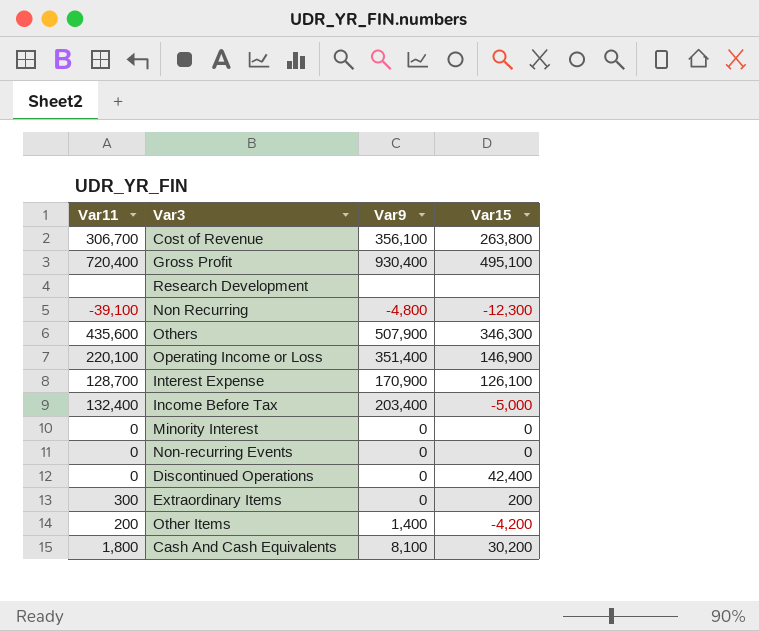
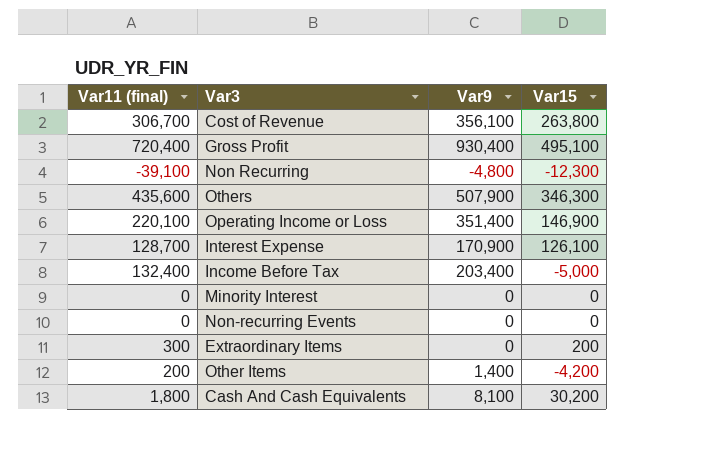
column name: Var11 -> Var11 (final)
row Research Development: none | none | none -> none
row Discontinued Operations: 0 | 0 | 42,400 -> none

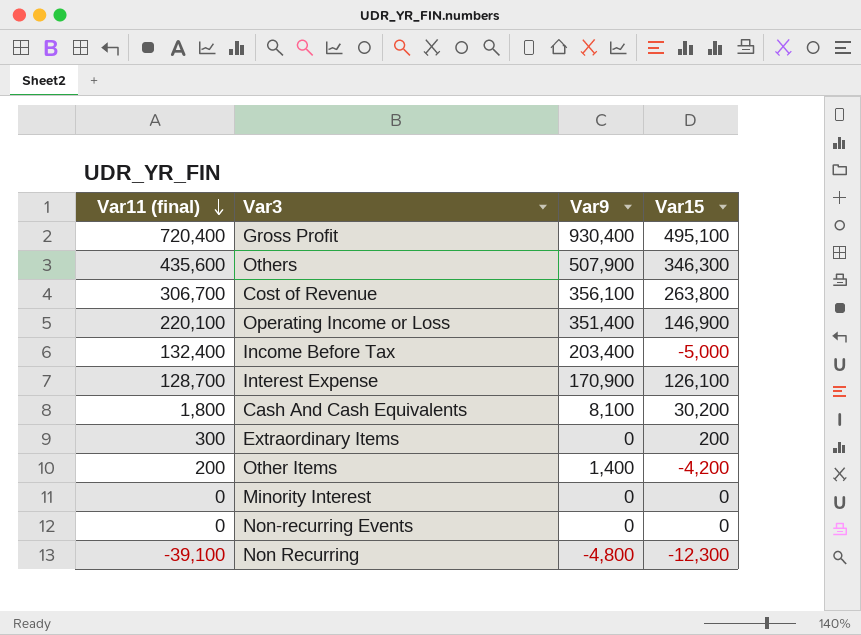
row order: none -> Var11 (final) descending

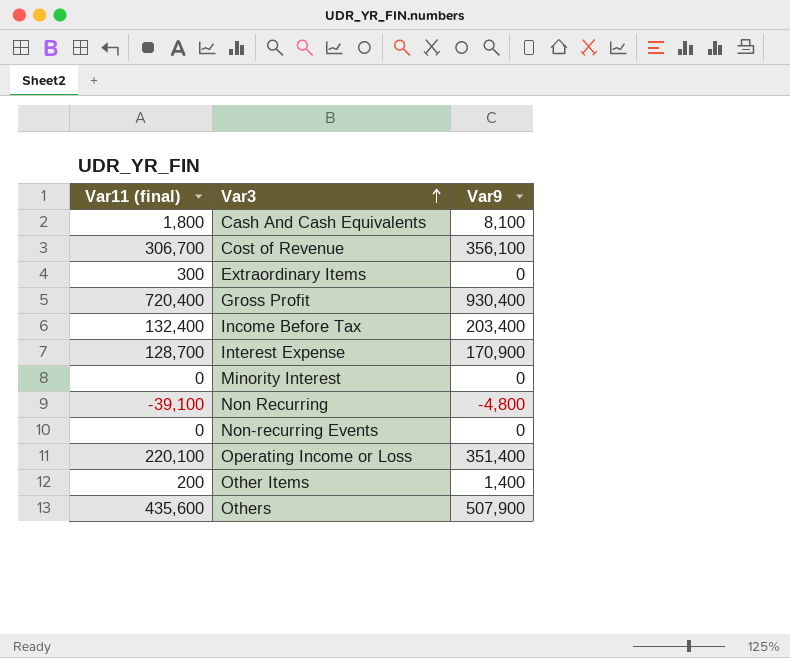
row order: Var11 (final) descending -> Var3 ascending
column Var15 | position: 4 -> none

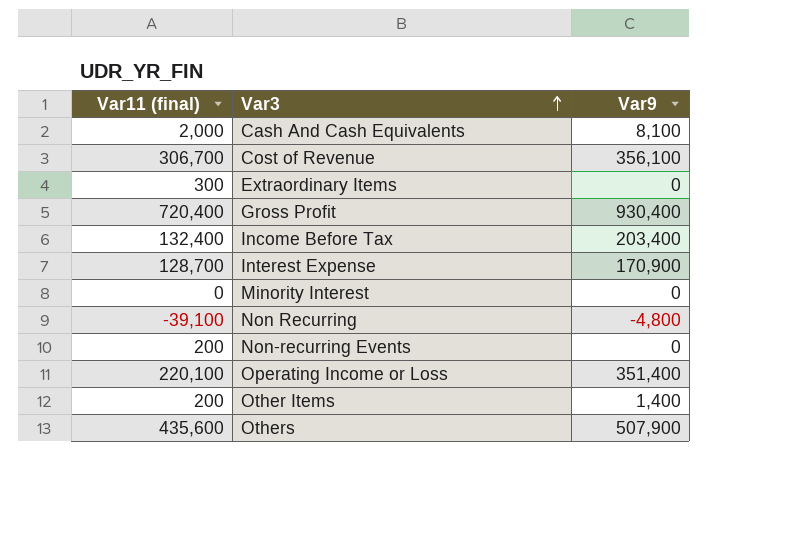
Cash And Cash Equivalents | Var11 (final): 1,800 -> 2,000
Non-recurring Events | Var11 (final): 0 -> 200

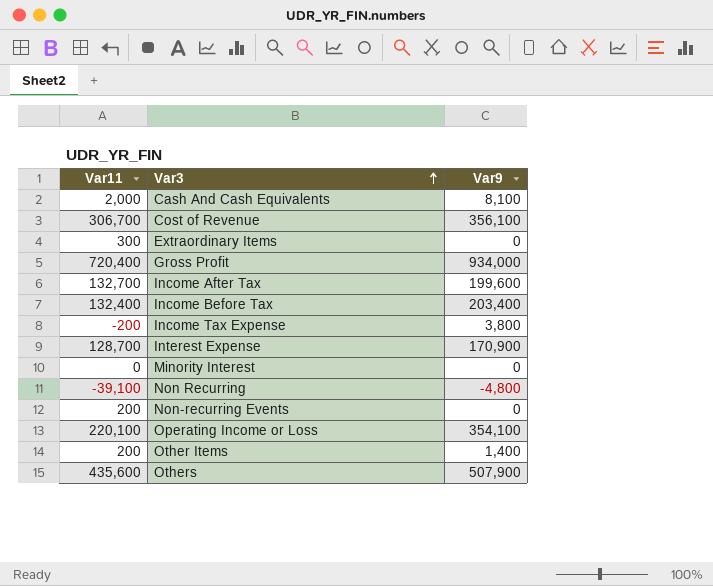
column name: Var11 (final) -> Var11
Gross Profit | Var9: 930,400 -> 934,000
row Income After Tax: none -> 132,700 | 199,600
row Income Tax Expense: none -> -200 | 3,800
Operating Income or Loss | Var9: 351,400 -> 354,100

